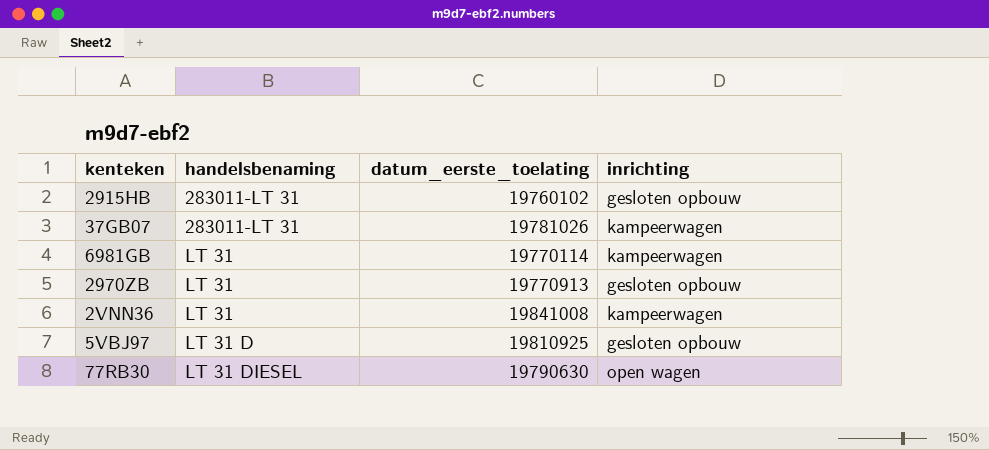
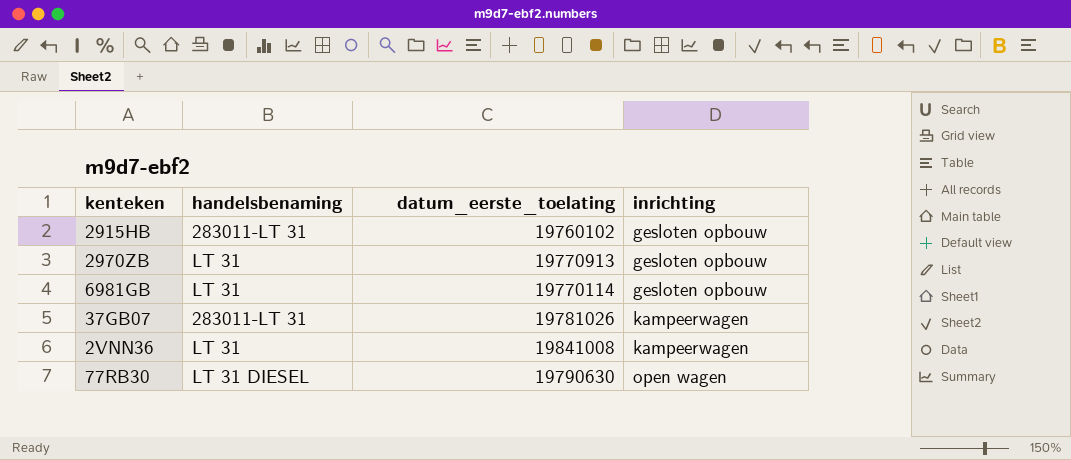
row order: handelsbenaming ascending -> inrichting ascending
row 5VBJ97: LT 31 D | 19810925 | gesloten opbouw -> none
6981GB | inrichting: kampeerwagen -> gesloten opbouw

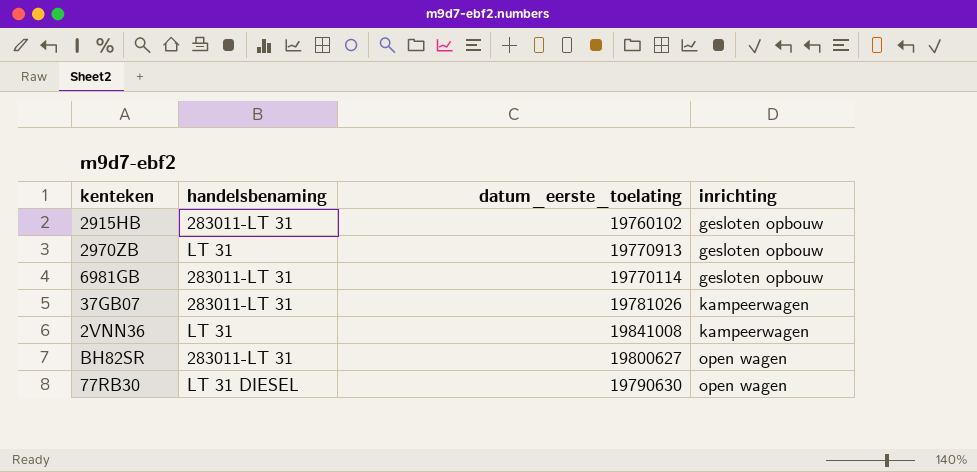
6981GB | handelsbenaming: LT 31 -> 283011-LT 31
row BH82SR: none -> 283011-LT 31 | 19800627 | open wagen

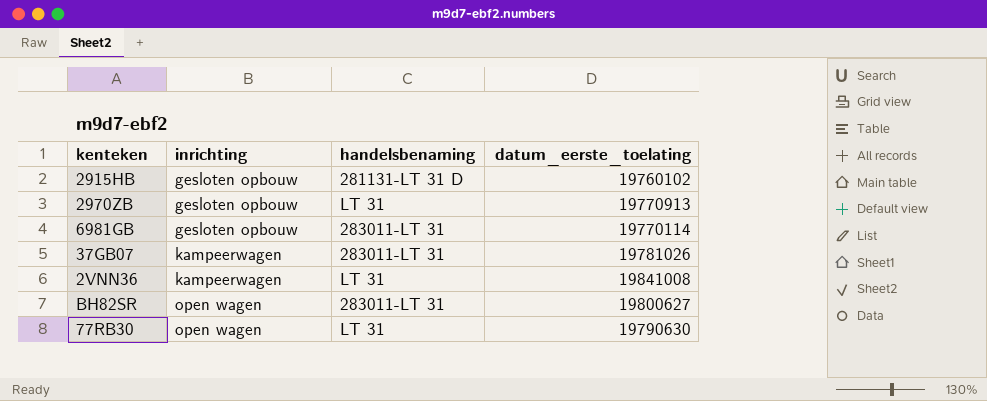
column inrichting | position: 4 -> 2
2915HB | handelsbenaming: 283011-LT 31 -> 281131-LT 31 D
77RB30 | handelsbenaming: LT 31 DIESEL -> LT 31

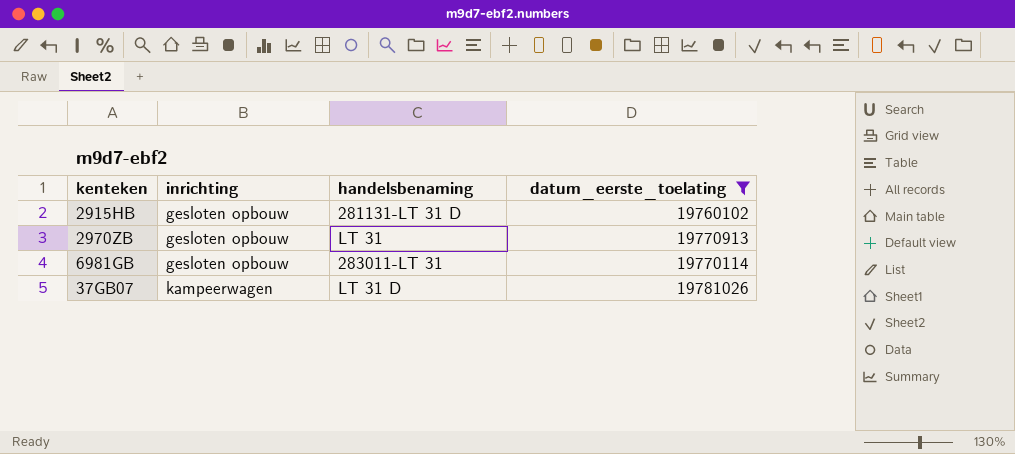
filter: none -> datum_eerste_toelating <= 19781026
37GB07 | handelsbenaming: 283011-LT 31 -> LT 31 D

